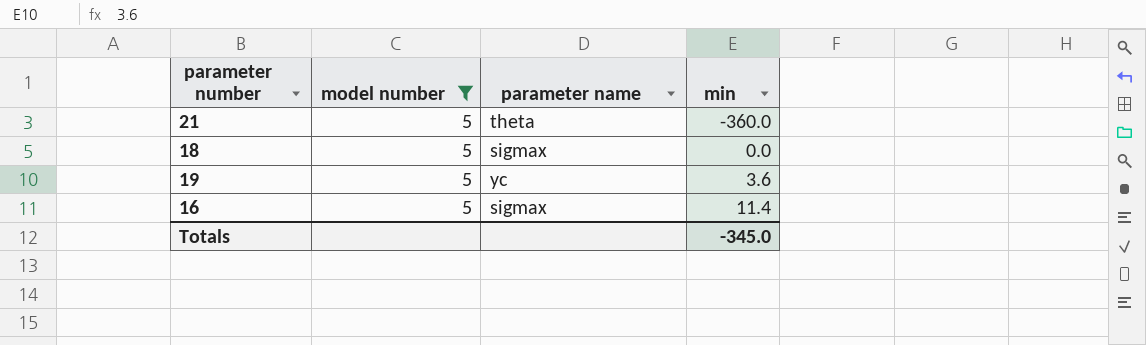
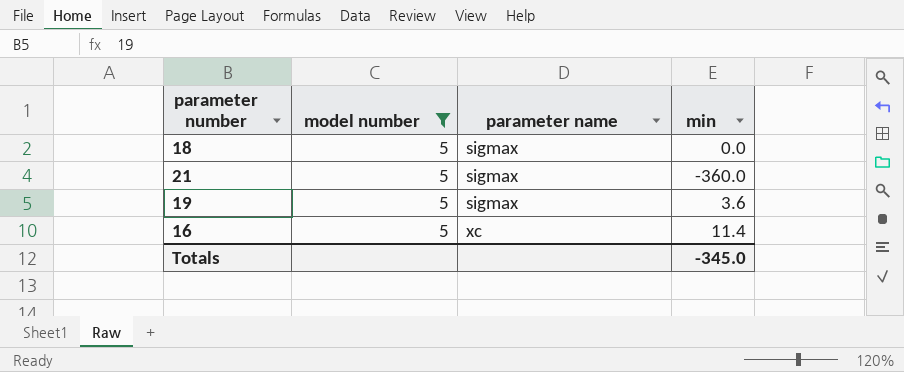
row order: min ascending -> parameter name ascending
21 | parameter name: theta -> sigmax
19 | parameter name: yc -> sigmax
16 | parameter name: sigmax -> xc

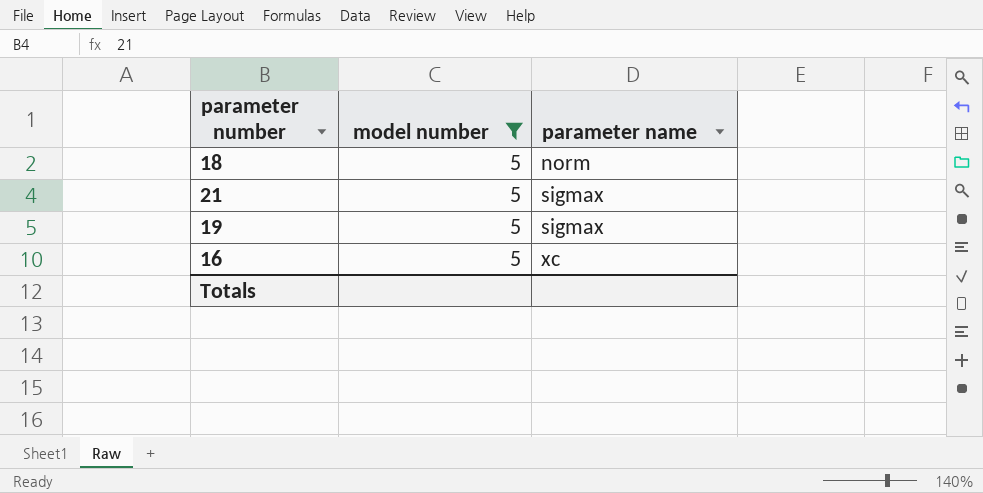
column min | position: 4 -> none
18 | parameter name: sigmax -> norm

